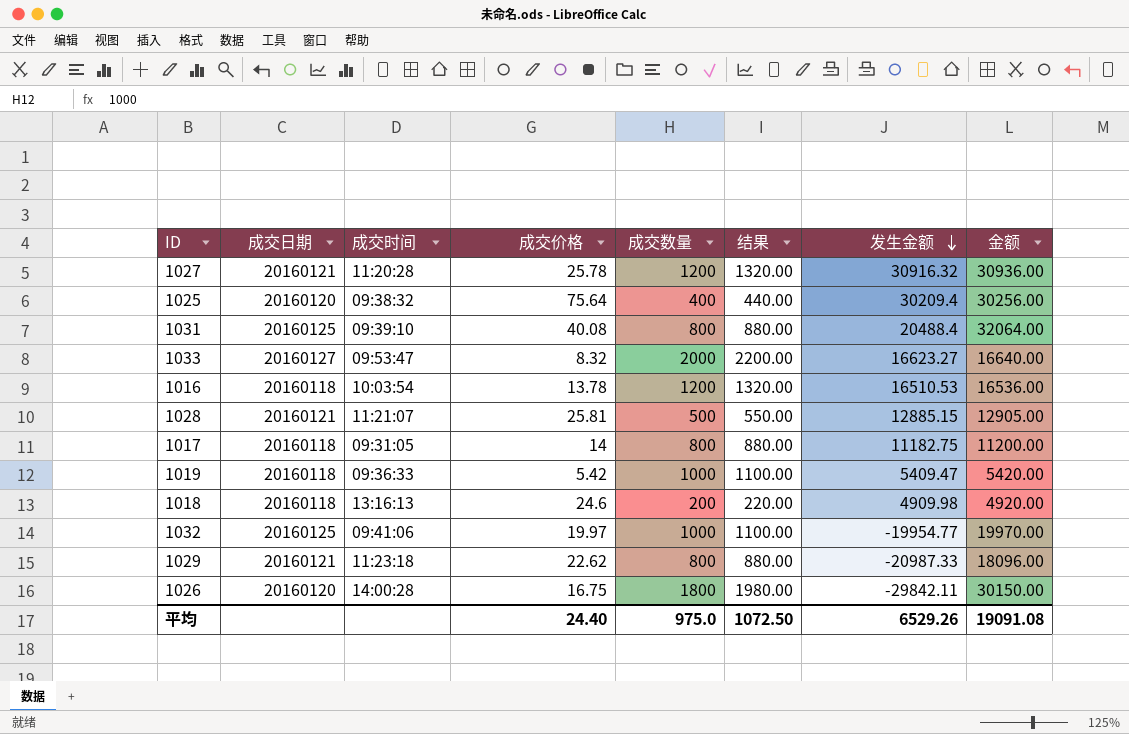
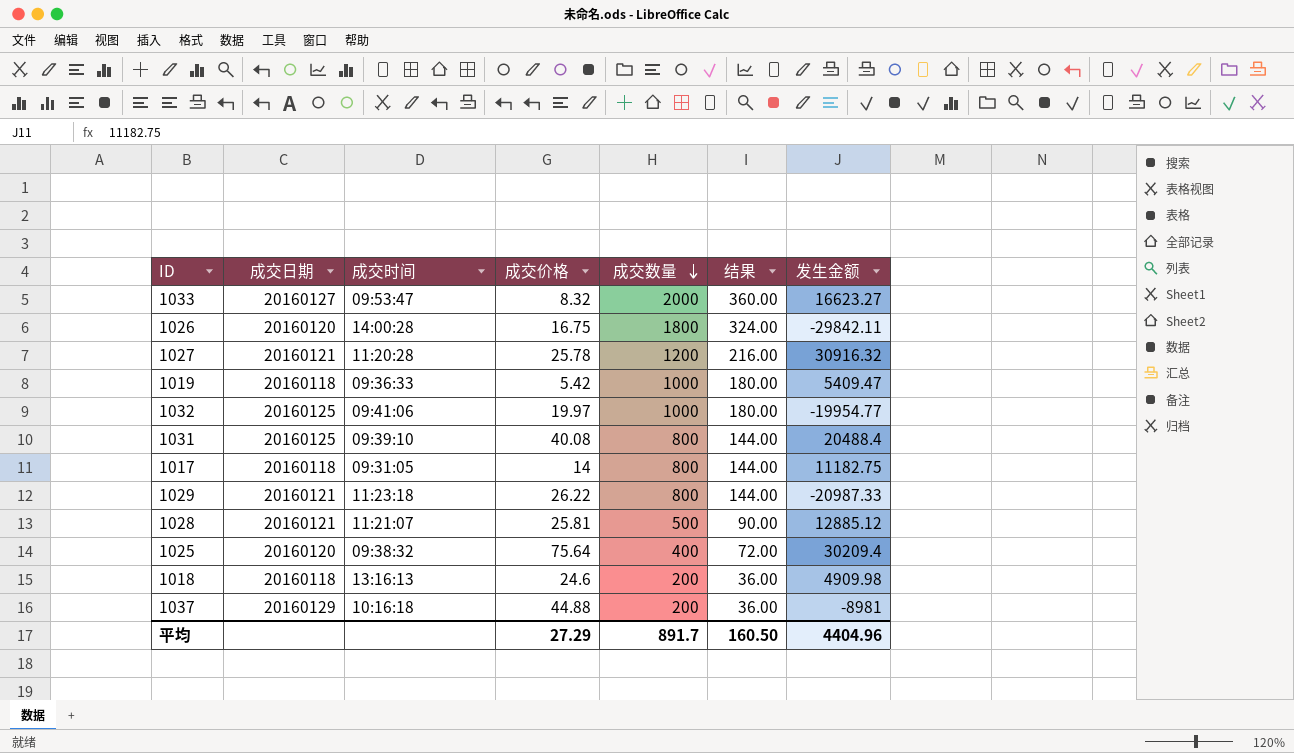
row order: 发生金额 descending -> 成交数量 descending
column 金额 | formula: [成交价格] * [成交数量] -> none
column 结果 | formula: [成交数量] * 1.1 -> [成交数量] * 0.18
row 1016: 20160118 | 10:03:54 | 13.78 | 1200 | 1320.00 | 16510.53 | 16536.00 -> none
1029 | 成交价格: 22.62 -> 26.22
1028 | 发生金额: 12885.15 -> 12885.12
row 1037: none -> 20160129 | 10:16:18 | 44.88 | 200 | 36.00 | -8981
平均 | 成交价格: 24.40 -> 27.29
平均 | 成交数量: 975.0 -> 891.7
平均 | 结果: 1072.50 -> 160.50
平均 | 发生金额: 6529.26 -> 4404.96

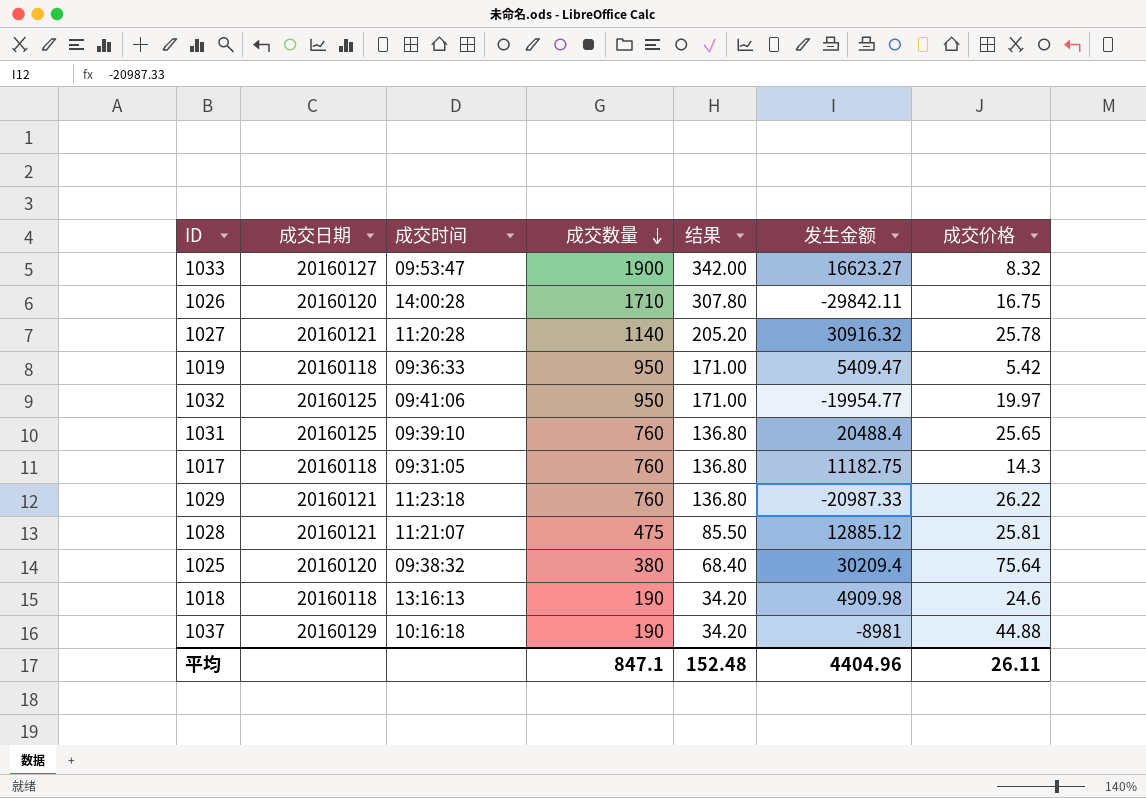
column 成交价格 | position: 4 -> 7
1033 | 成交数量: 2000 -> 1900
1033 | 结果: 360.00 -> 342.00
1026 | 成交数量: 1800 -> 1710
1026 | 结果: 324.00 -> 307.80
1027 | 成交数量: 1200 -> 1140
1027 | 结果: 216.00 -> 205.20
1019 | 成交数量: 1000 -> 950
1019 | 结果: 180.00 -> 171.00
1032 | 成交数量: 1000 -> 950
1032 | 结果: 180.00 -> 171.00
1031 | 成交数量: 800 -> 760
1031 | 结果: 144.00 -> 136.80
1031 | 成交价格: 40.08 -> 25.65
1017 | 成交数量: 800 -> 760
1017 | 结果: 144.00 -> 136.80
1017 | 成交价格: 14 -> 14.3
1029 | 成交数量: 800 -> 760
1029 | 结果: 144.00 -> 136.80
1028 | 成交数量: 500 -> 475
1028 | 结果: 90.00 -> 85.50
1025 | 成交数量: 400 -> 380
1025 | 结果: 72.00 -> 68.40
1018 | 成交数量: 200 -> 190
1018 | 结果: 36.00 -> 34.20
1037 | 成交数量: 200 -> 190
1037 | 结果: 36.00 -> 34.20
平均 | 成交数量: 891.7 -> 847.1
平均 | 结果: 160.50 -> 152.48
平均 | 成交价格: 27.29 -> 26.11

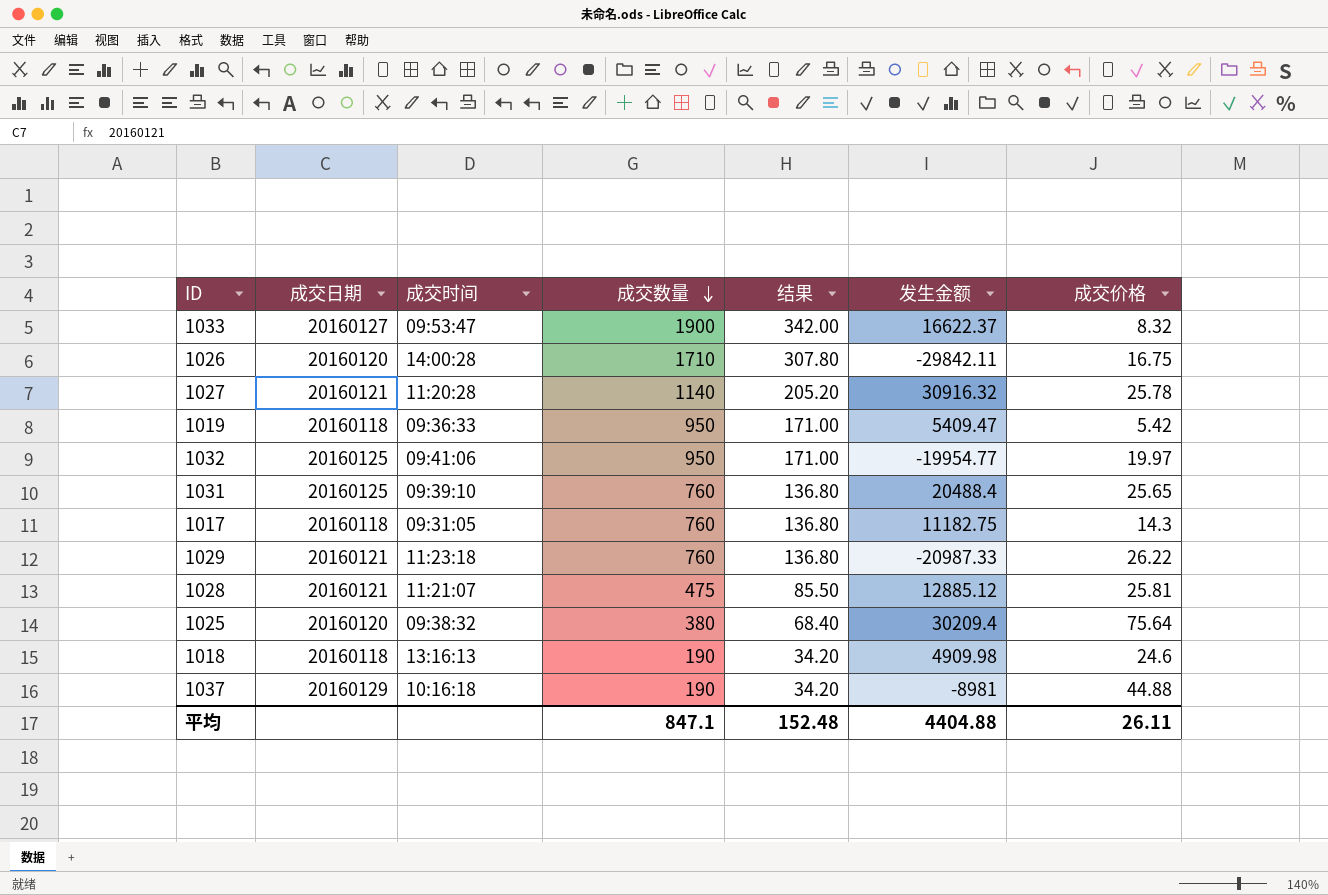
1033 | 发生金额: 16623.27 -> 16622.37
平均 | 发生金额: 4404.96 -> 4404.88

